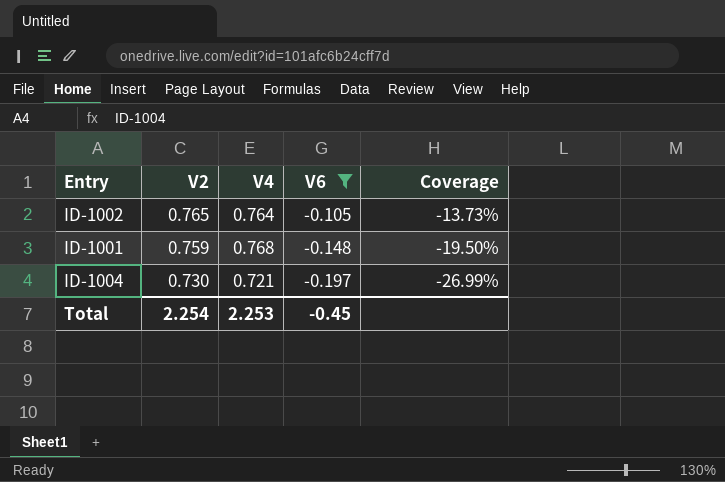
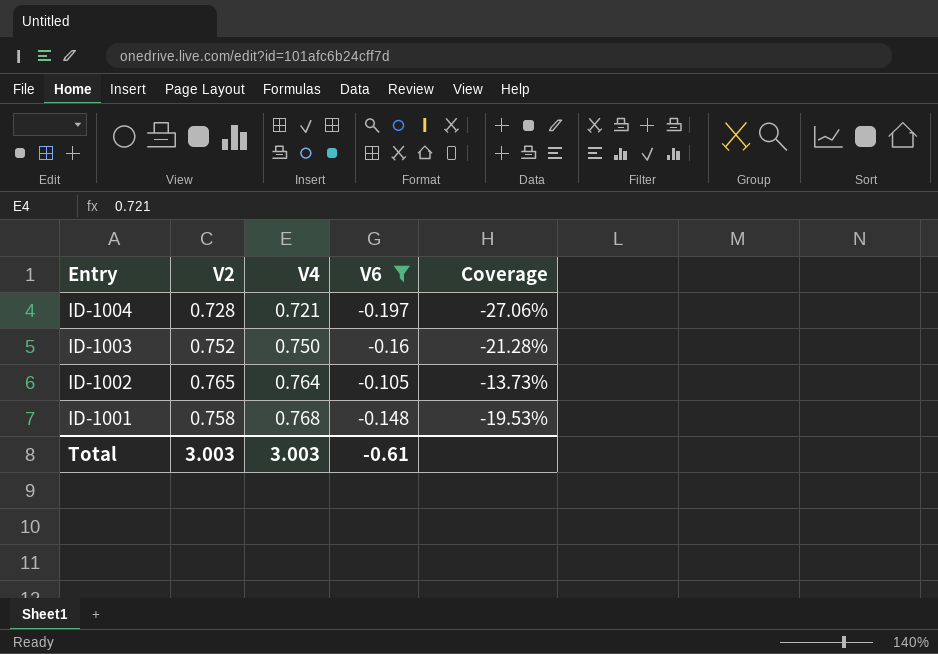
row order: V2 descending -> Entry descending
ID-1004 | V2: 0.730 -> 0.728
ID-1004 | Coverage: -26.99% -> -27.06%
row ID-1003: none -> 0.752 | 0.750 | -0.16 | -21.28%
ID-1001 | V2: 0.759 -> 0.758
ID-1001 | Coverage: -19.50% -> -19.53%
Total | V2: 2.254 -> 3.003
Total | V4: 2.253 -> 3.003
Total | V6: -0.45 -> -0.61

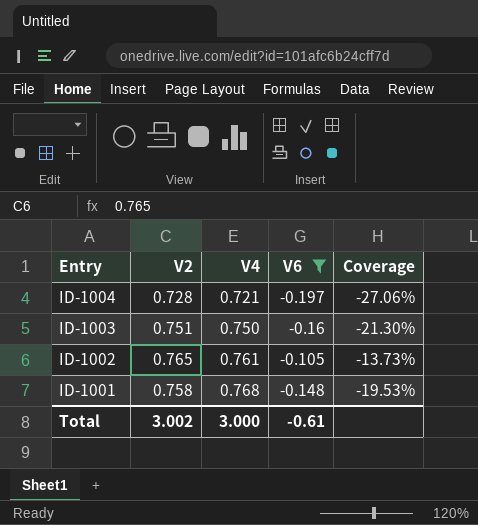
ID-1003 | V2: 0.752 -> 0.751
ID-1003 | Coverage: -21.28% -> -21.30%
ID-1002 | V4: 0.764 -> 0.761
Total | V2: 3.003 -> 3.002
Total | V4: 3.003 -> 3.000

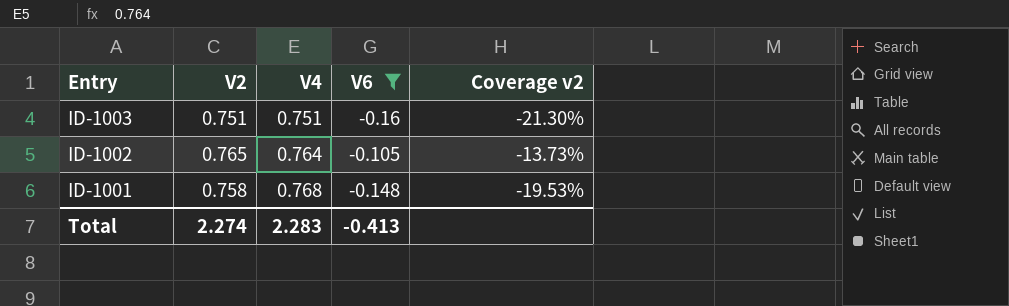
column name: Coverage -> Coverage v2
row ID-1004: 0.728 | 0.721 | -0.197 | -27.06% -> none
ID-1003 | V4: 0.750 -> 0.751
ID-1002 | V4: 0.761 -> 0.764
Total | V2: 3.002 -> 2.274
Total | V4: 3.000 -> 2.283
Total | V6: -0.61 -> -0.413

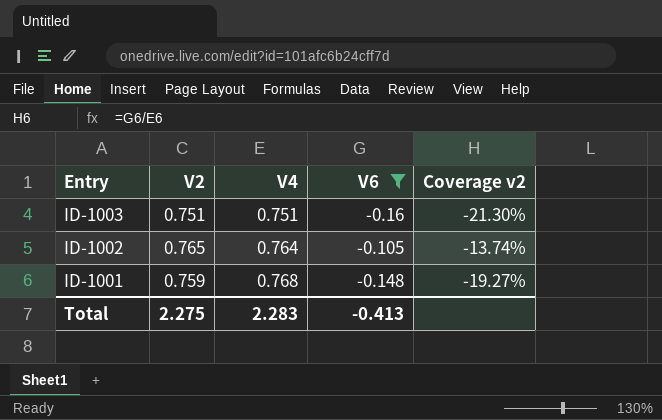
column Coverage v2 | formula: [V6] / [V2] -> [V6] / [V4]
ID-1001 | V2: 0.758 -> 0.759
Total | V2: 2.274 -> 2.275

